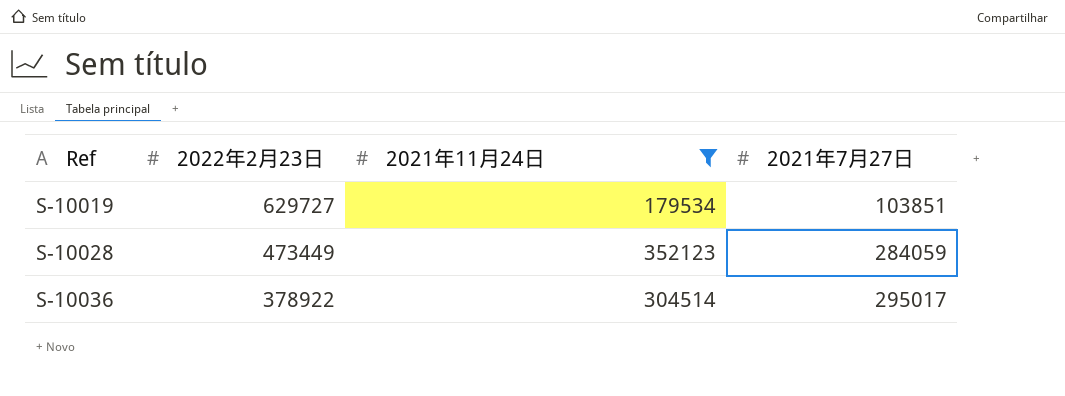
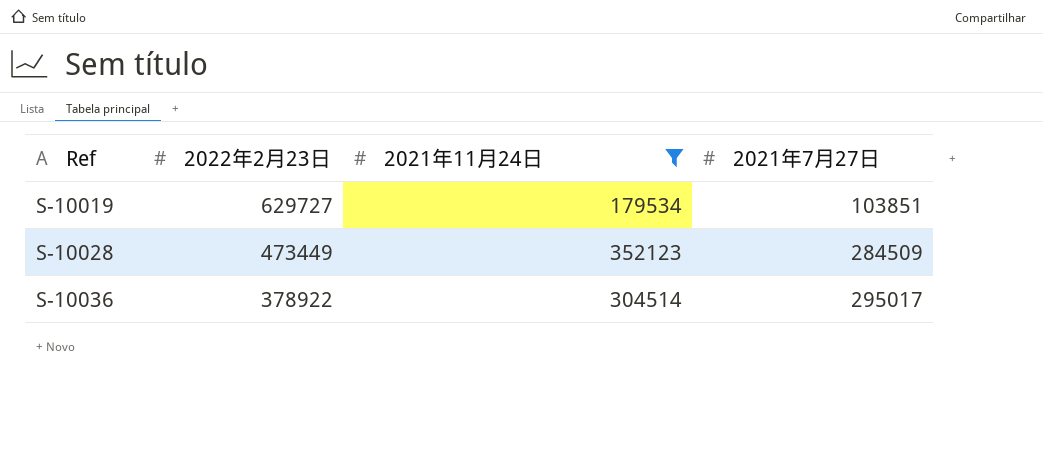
S-10028 | 2021年7月27日: 284059 -> 284509

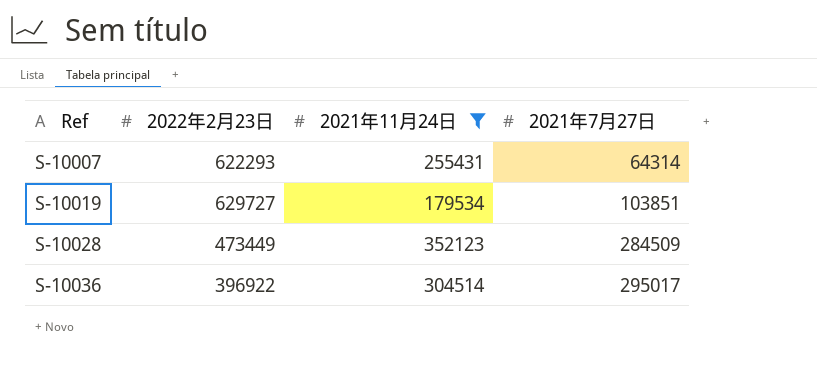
row S-10007: none -> 622293 | 255431 | 64314
S-10036 | 2022年2月23日: 378922 -> 396922

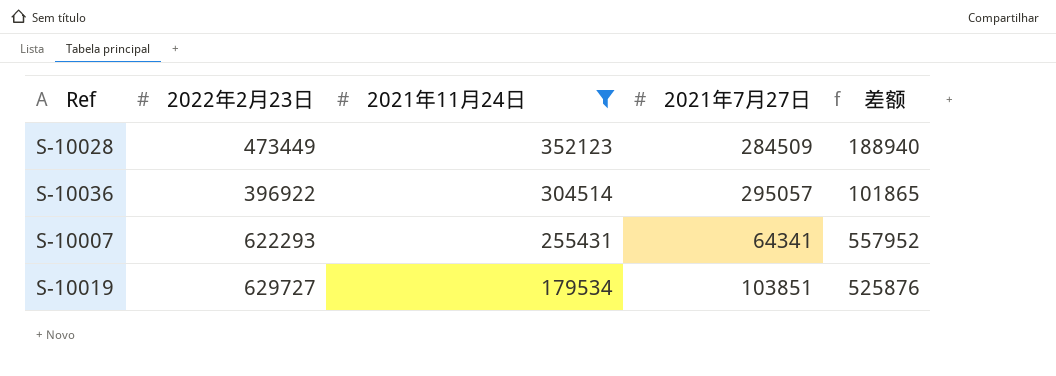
row order: Ref ascending -> 2021年11月24日 descending
column 差额 | formula: none -> [2022年2月23日] - [2021年7月27日]
S-10036 | 2021年7月27日: 295017 -> 295057
S-10007 | 2021年7月27日: 64314 -> 64341

